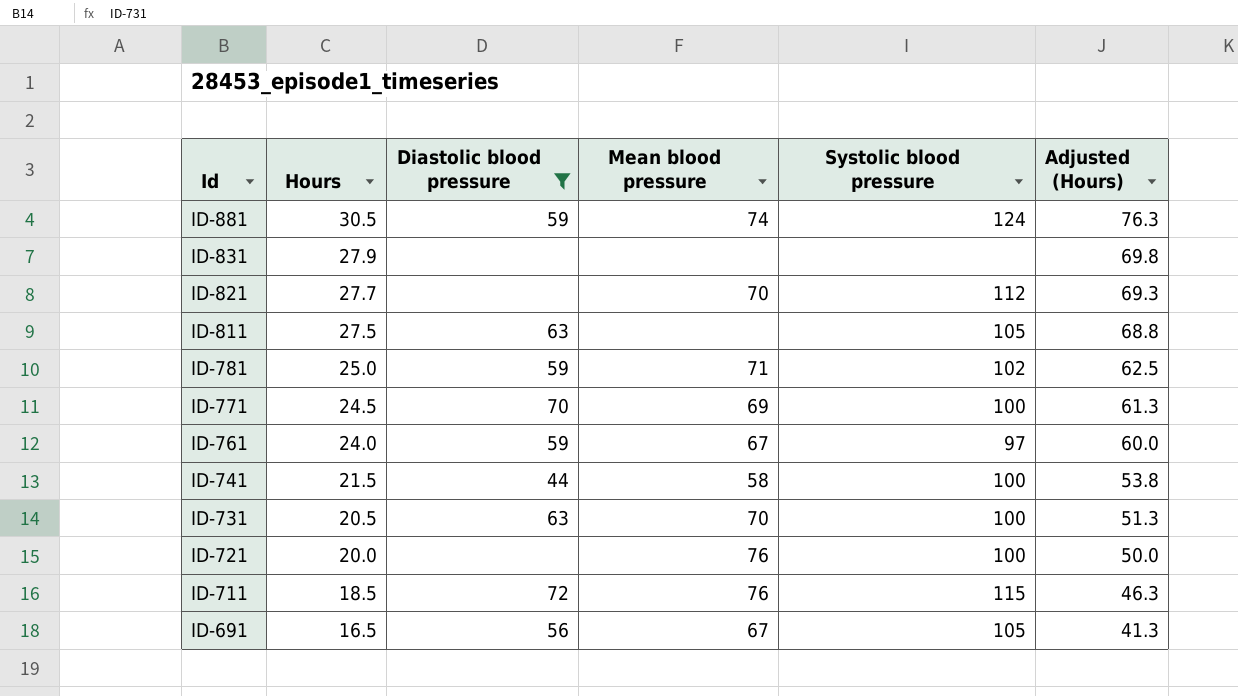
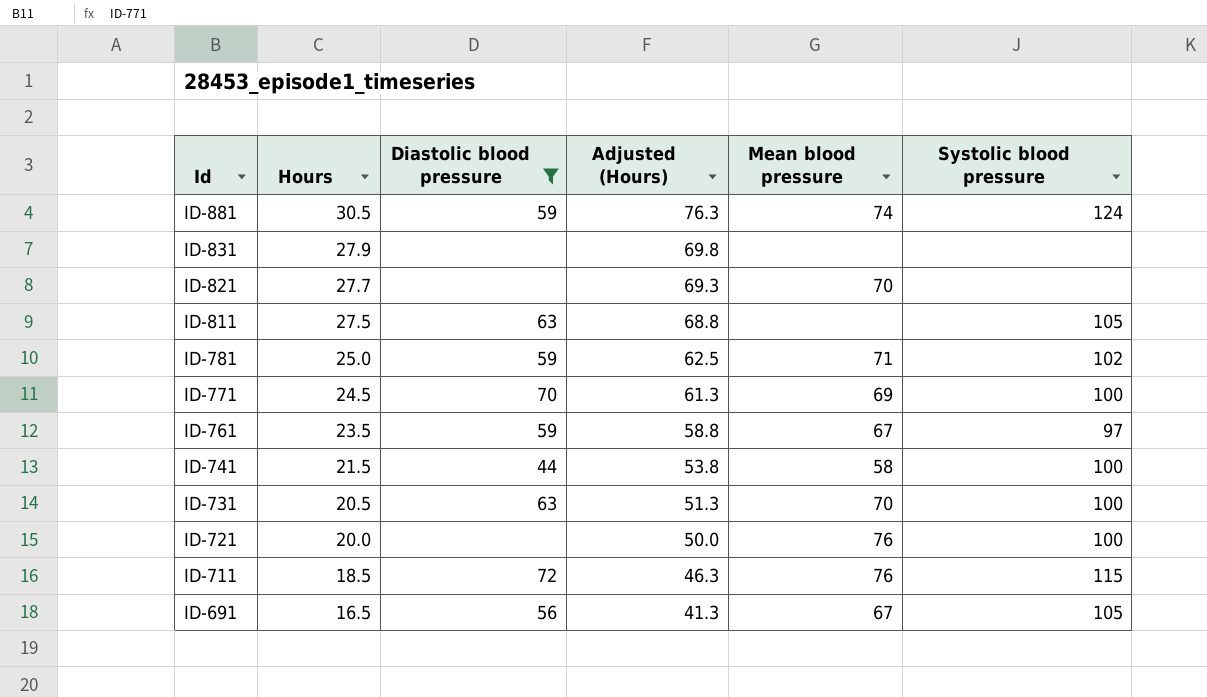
column Adjusted (Hours) | position: 6 -> 4
ID-821 | Systolic blood pressure: 112 -> none
ID-761 | Hours: 24.0 -> 23.5
ID-761 | Adjusted (Hours): 60.0 -> 58.8

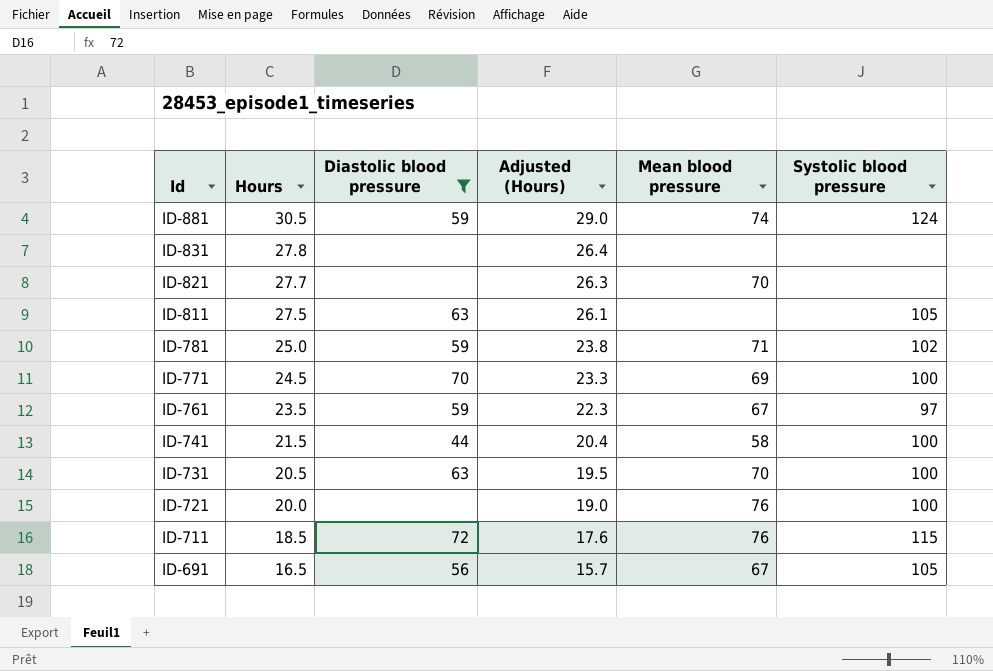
column Adjusted (Hours) | formula: [Hours] * 2.5 -> [Hours] * 0.95
ID-831 | Hours: 27.9 -> 27.8

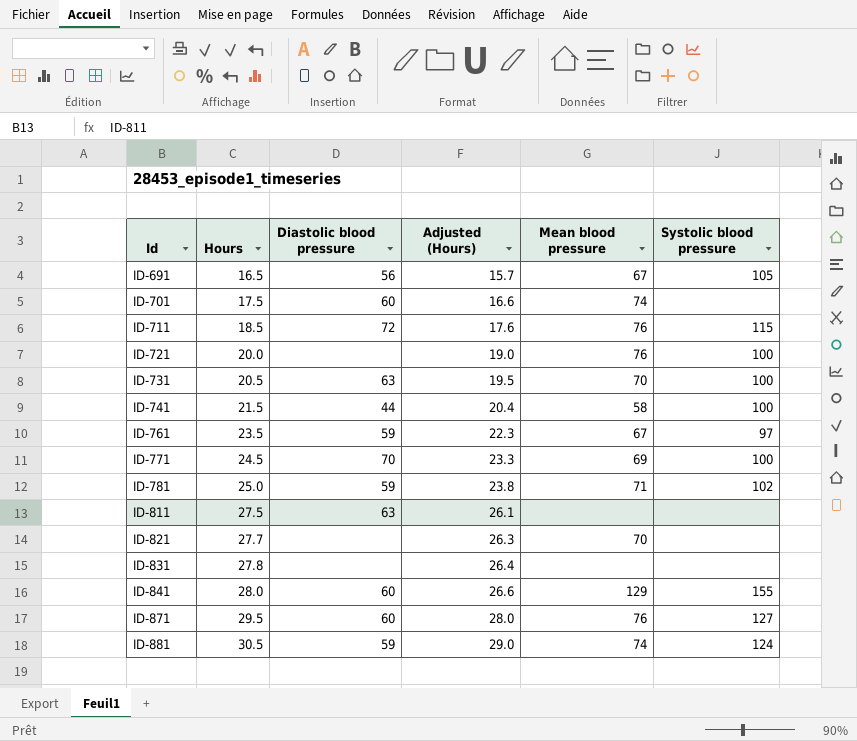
filter: Diastolic blood pressure != 60 -> none
row order: Id descending -> Id ascending
ID-811 | Systolic blood pressure: 105 -> none

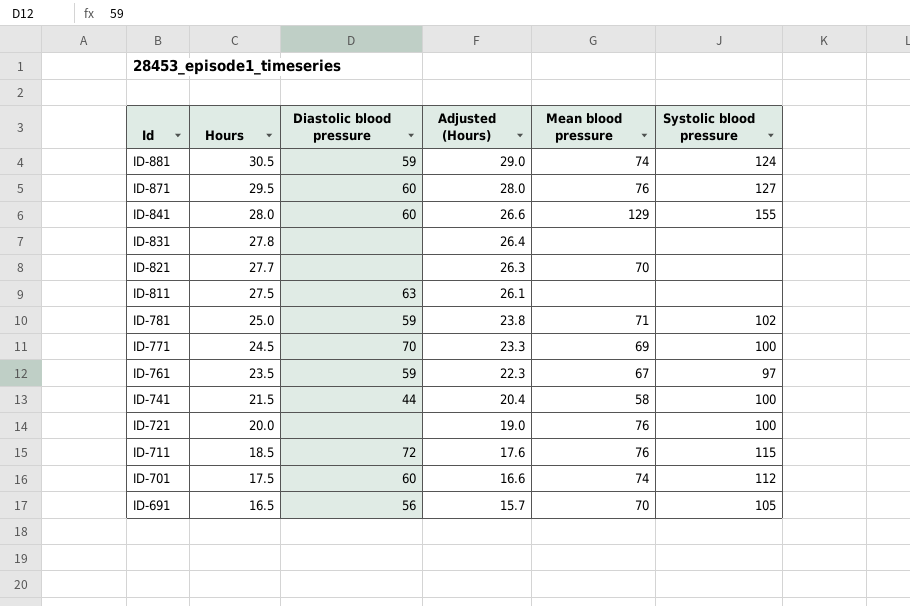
row order: Id ascending -> Id descending
row ID-731: 20.5 | 63 | 19.5 | 70 | 100 -> none
ID-701 | Systolic blood pressure: none -> 112
ID-691 | Mean blood pressure: 67 -> 70

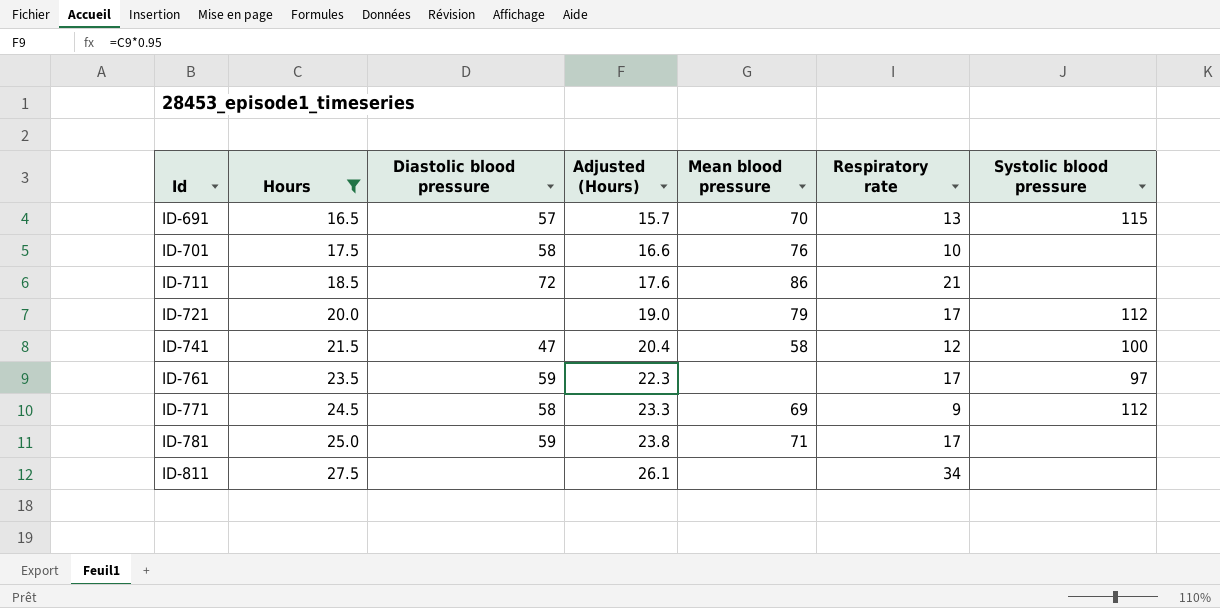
filter: none -> Hours <= 27.5
row order: Id descending -> Id ascending
column Respiratory rate | position: none -> 6
ID-691 | Diastolic blood pressure: 56 -> 57
ID-691 | Systolic blood pressure: 105 -> 115
ID-701 | Diastolic blood pressure: 60 -> 58
ID-701 | Mean blood pressure: 74 -> 76
ID-701 | Systolic blood pressure: 112 -> none
ID-711 | Mean blood pressure: 76 -> 86
ID-711 | Systolic blood pressure: 115 -> none
ID-721 | Mean blood pressure: 76 -> 79
ID-721 | Systolic blood pressure: 100 -> 112
ID-741 | Diastolic blood pressure: 44 -> 47
ID-761 | Mean blood pressure: 67 -> none
ID-771 | Diastolic blood pressure: 70 -> 58
ID-771 | Systolic blood pressure: 100 -> 112
ID-781 | Systolic blood pressure: 102 -> none
ID-811 | Diastolic blood pressure: 63 -> none

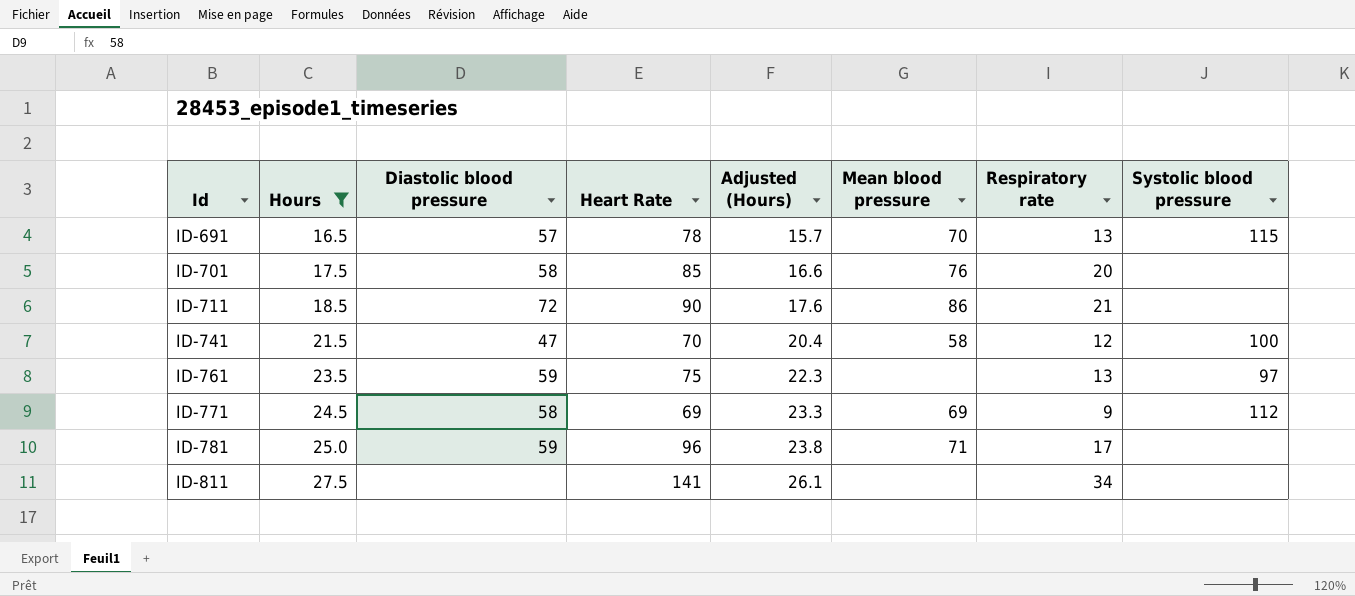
column Heart Rate | position: none -> 4
row ID-721: 20.0 | none | 19.0 | 79 | 17 | 112 -> none
ID-701 | Respiratory rate: 10 -> 20
ID-761 | Respiratory rate: 17 -> 13

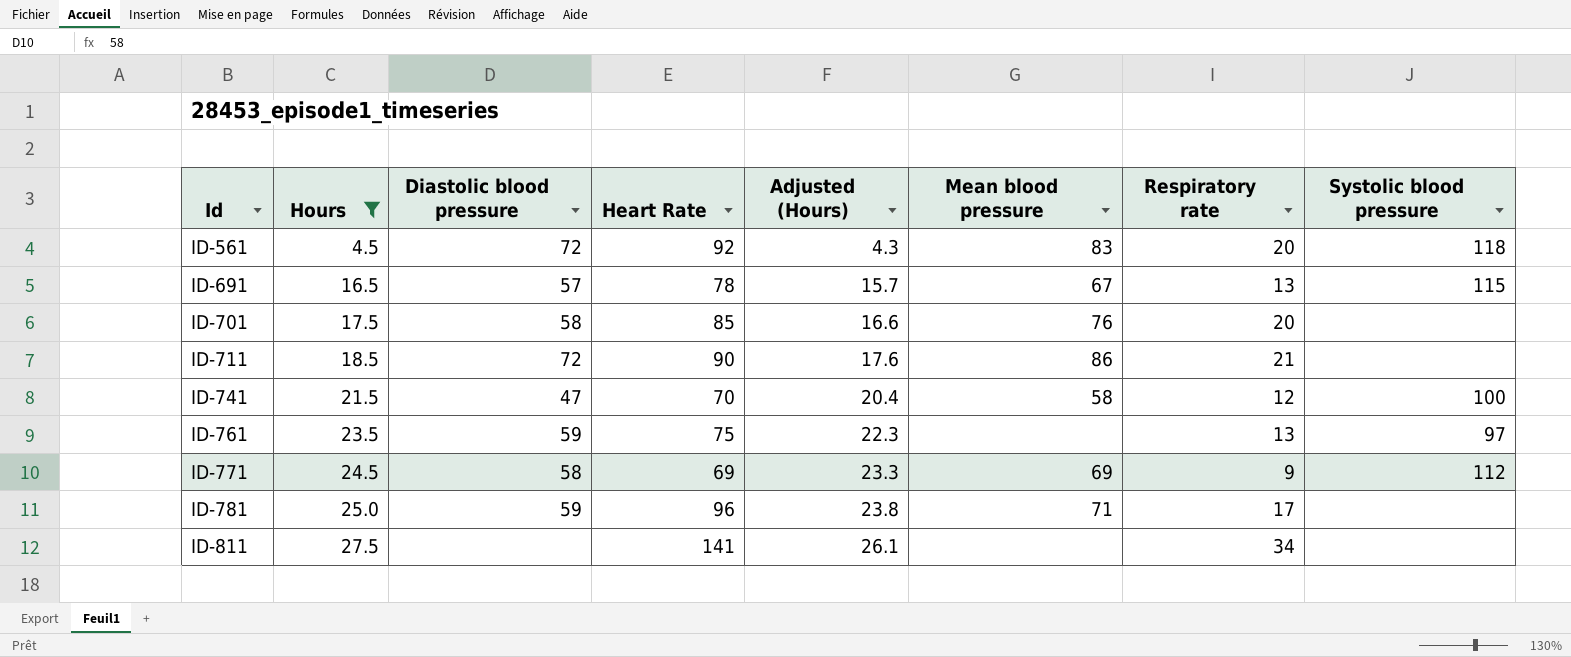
row ID-561: none -> 4.5 | 72 | 92 | 4.3 | 83 | 20 | 118
ID-691 | Mean blood pressure: 70 -> 67

